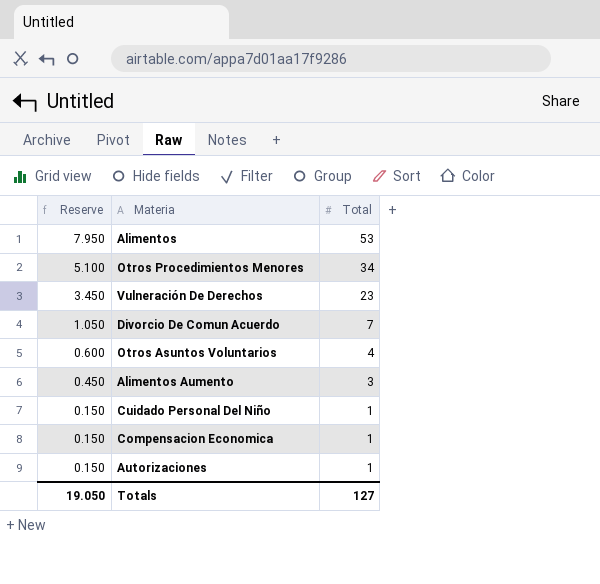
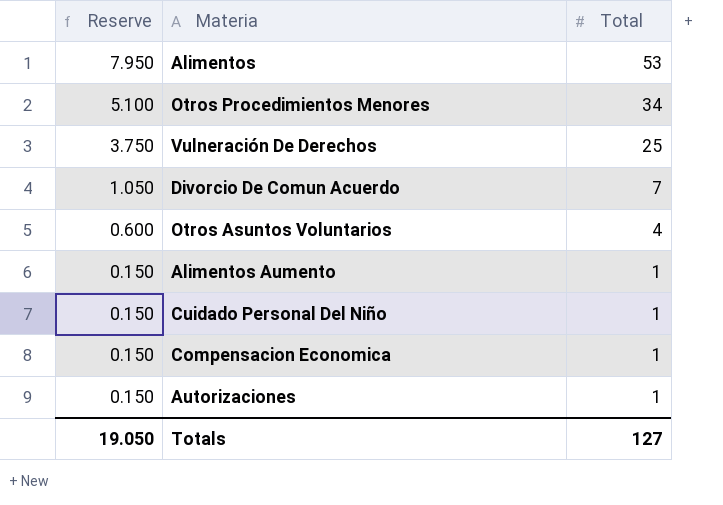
Vulneración De Derechos | Reserve: 3.450 -> 3.750
Vulneración De Derechos | Total: 23 -> 25
Alimentos Aumento | Reserve: 0.450 -> 0.150
Alimentos Aumento | Total: 3 -> 1

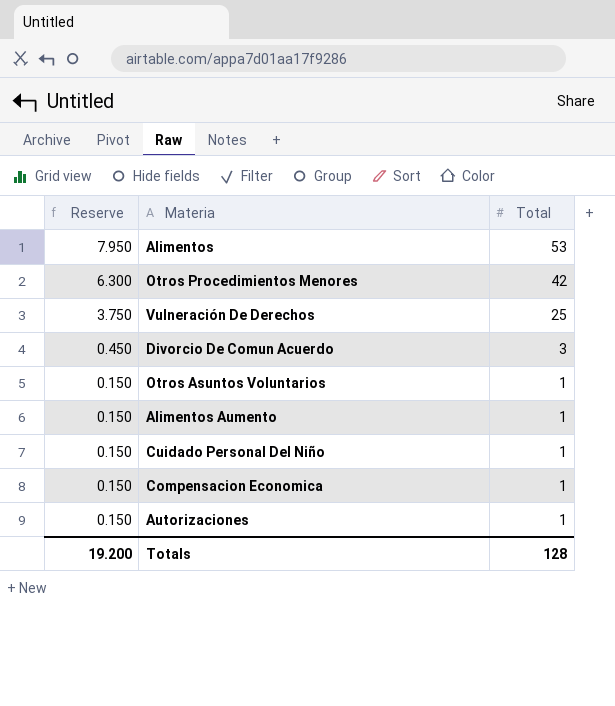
Otros Procedimientos Menores | Reserve: 5.100 -> 6.300
Otros Procedimientos Menores | Total: 34 -> 42
Divorcio De Comun Acuerdo | Reserve: 1.050 -> 0.450
Divorcio De Comun Acuerdo | Total: 7 -> 3
Otros Asuntos Voluntarios | Reserve: 0.600 -> 0.150
Otros Asuntos Voluntarios | Total: 4 -> 1
Totals | Reserve: 19.050 -> 19.200
Totals | Total: 127 -> 128

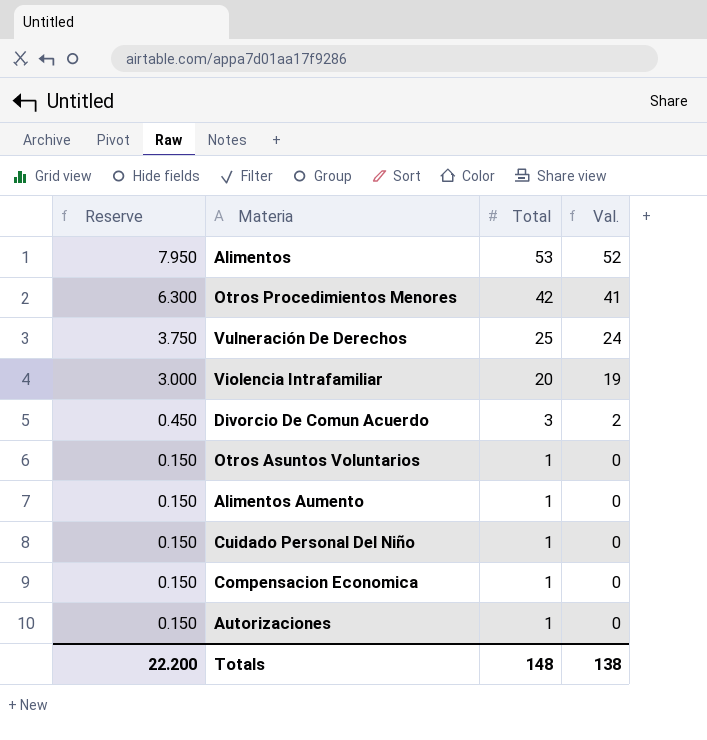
column Val. | formula: none -> [Total] - 1
row Violencia Intrafamiliar: none -> 3.000 | 20 | 19
Totals | Reserve: 19.200 -> 22.200
Totals | Total: 128 -> 148

